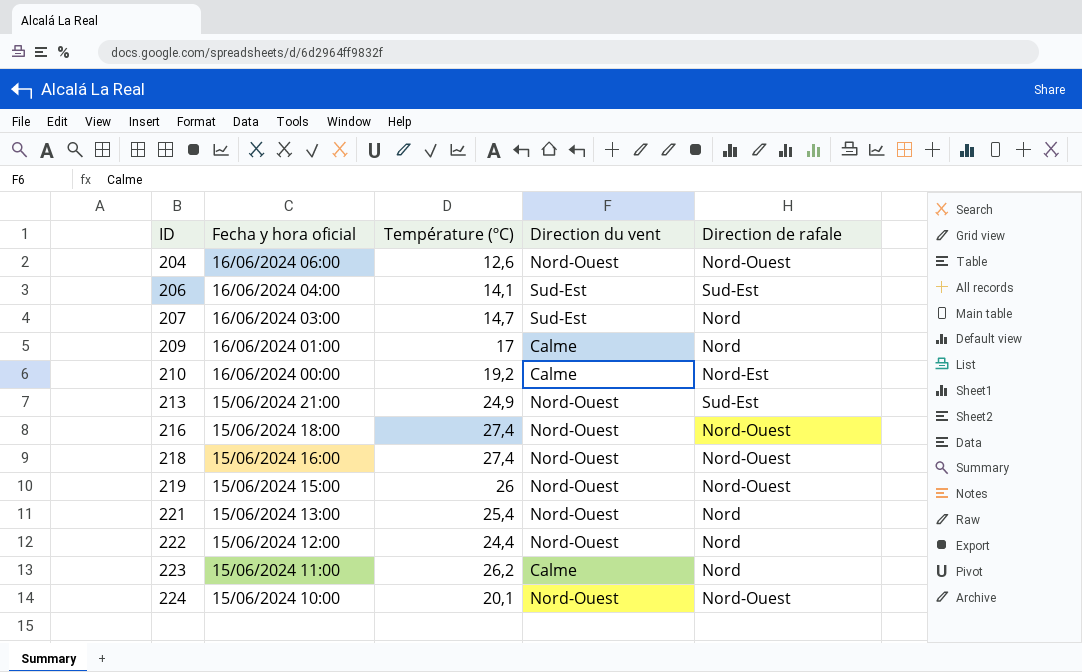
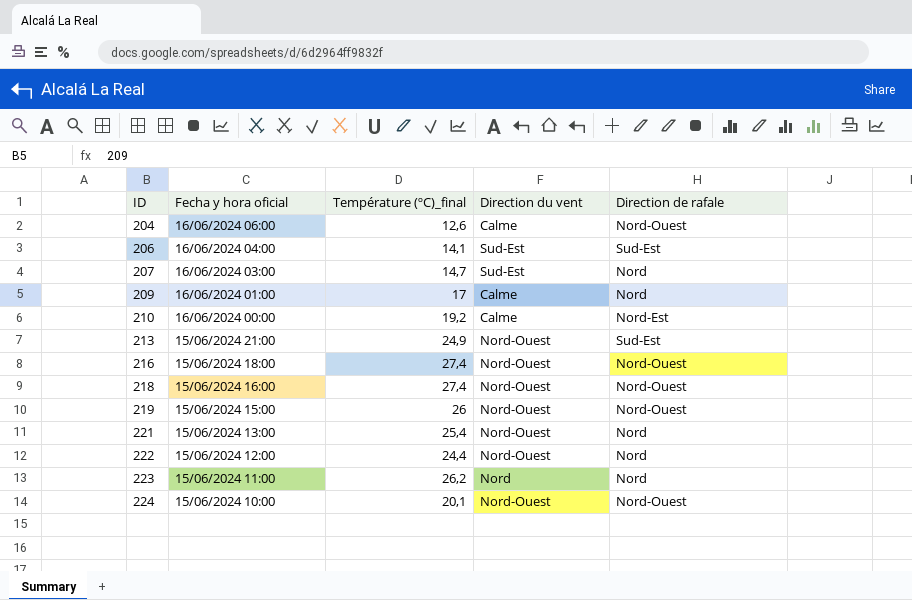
column name: Température (ºC) -> Température (ºC)_final
204 | Direction du vent: Nord-Ouest -> Calme
223 | Direction du vent: Calme -> Nord

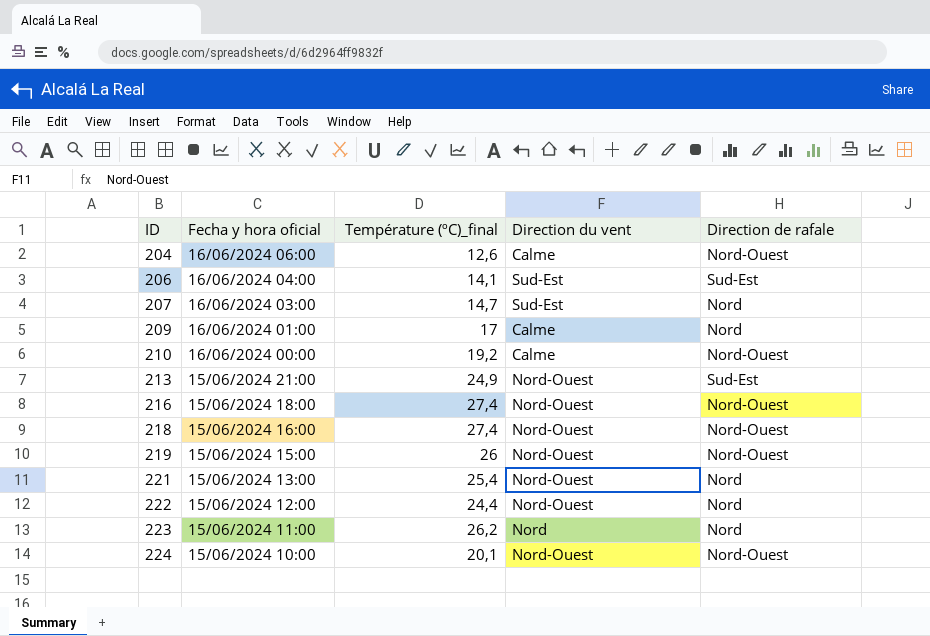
210 | Direction de rafale: Nord-Est -> Nord-Ouest

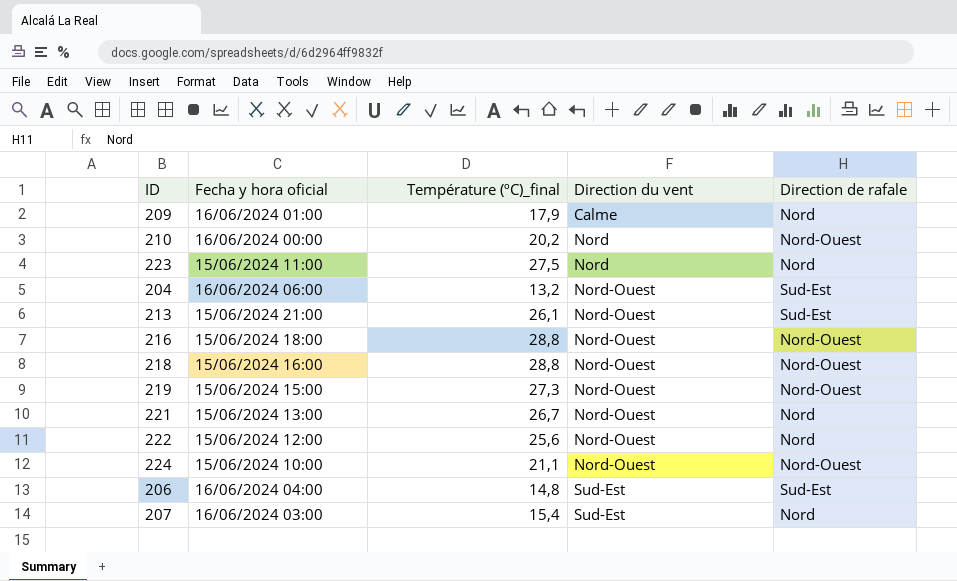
row order: ID ascending -> Direction du vent ascending
209 | Température (ºC)_final: 17 -> 17,9
210 | Température (ºC)_final: 19,2 -> 20,2
210 | Direction du vent: Calme -> Nord
223 | Température (ºC)_final: 26,2 -> 27,5
204 | Température (ºC)_final: 12,6 -> 13,2
204 | Direction du vent: Calme -> Nord-Ouest
204 | Direction de rafale: Nord-Ouest -> Sud-Est
213 | Température (ºC)_final: 24,9 -> 26,1
216 | Température (ºC)_final: 27,4 -> 28,8
218 | Température (ºC)_final: 27,4 -> 28,8
219 | Température (ºC)_final: 26 -> 27,3
221 | Température (ºC)_final: 25,4 -> 26,7
222 | Température (ºC)_final: 24,4 -> 25,6
224 | Température (ºC)_final: 20,1 -> 21,1
206 | Température (ºC)_final: 14,1 -> 14,8
207 | Température (ºC)_final: 14,7 -> 15,4

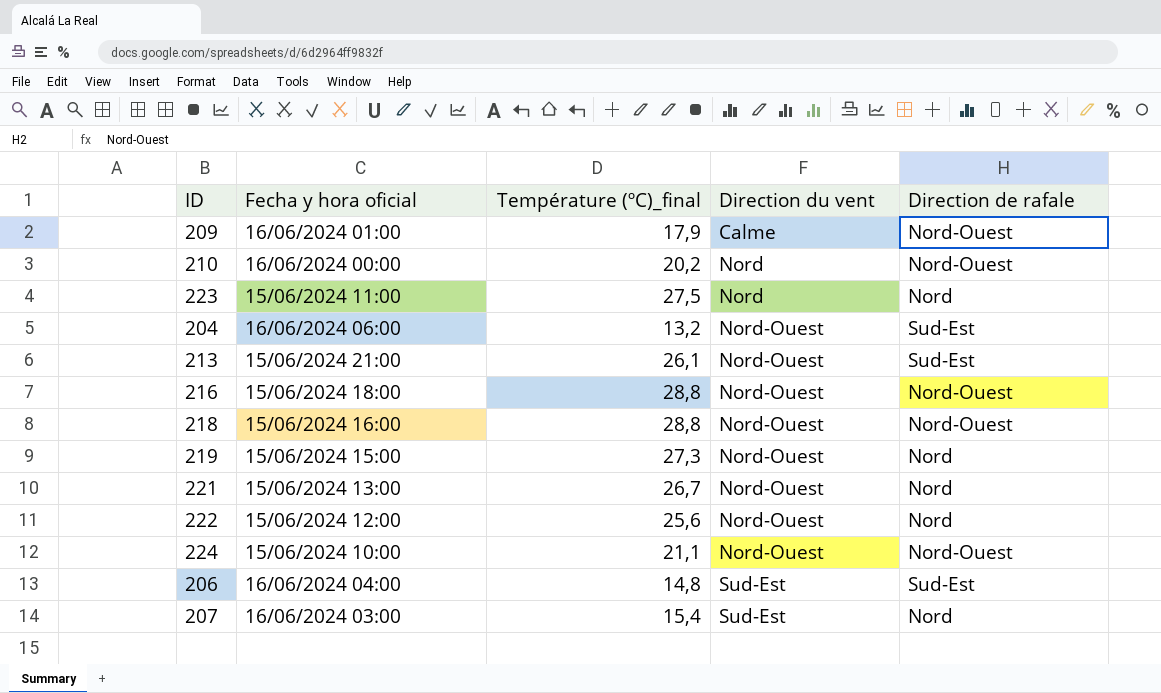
209 | Direction de rafale: Nord -> Nord-Ouest
219 | Direction de rafale: Nord-Ouest -> Nord

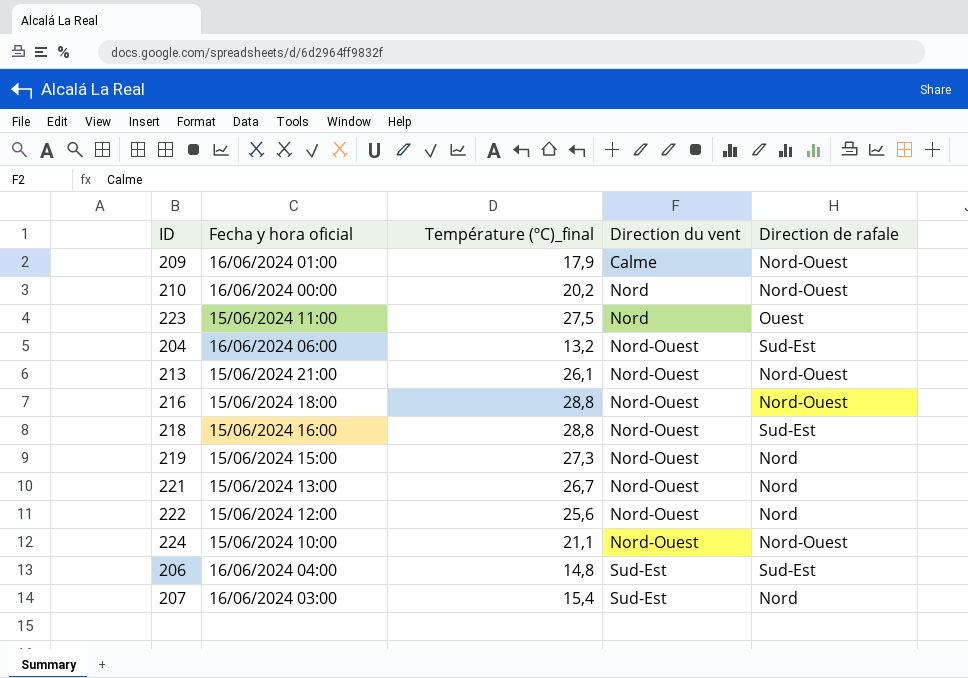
223 | Direction de rafale: Nord -> Ouest
213 | Direction de rafale: Sud-Est -> Nord-Ouest
218 | Direction de rafale: Nord-Ouest -> Sud-Est

